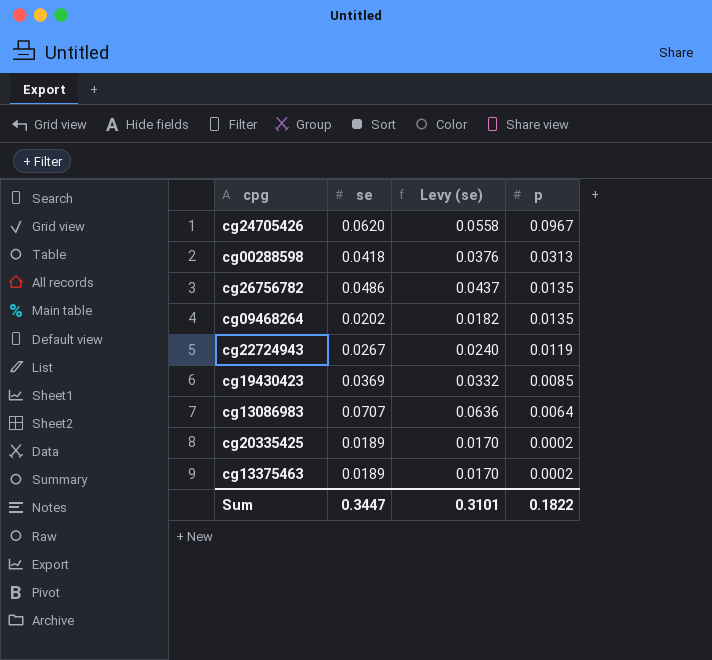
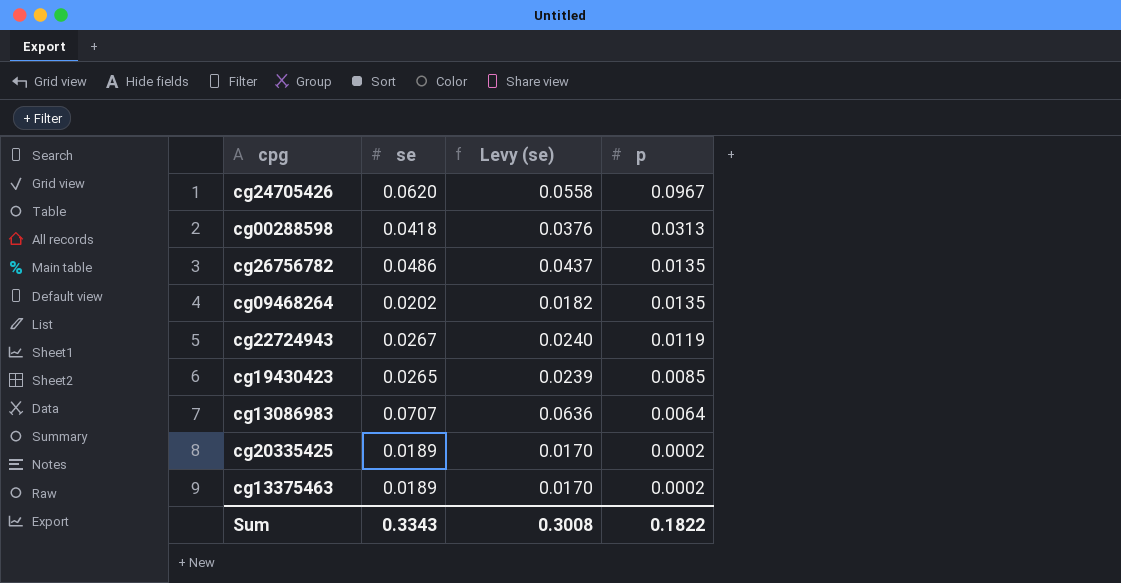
cg19430423 | se: 0.0369 -> 0.0265
cg19430423 | Levy (se): 0.0332 -> 0.0239
Sum | se: 0.3447 -> 0.3343
Sum | Levy (se): 0.3101 -> 0.3008

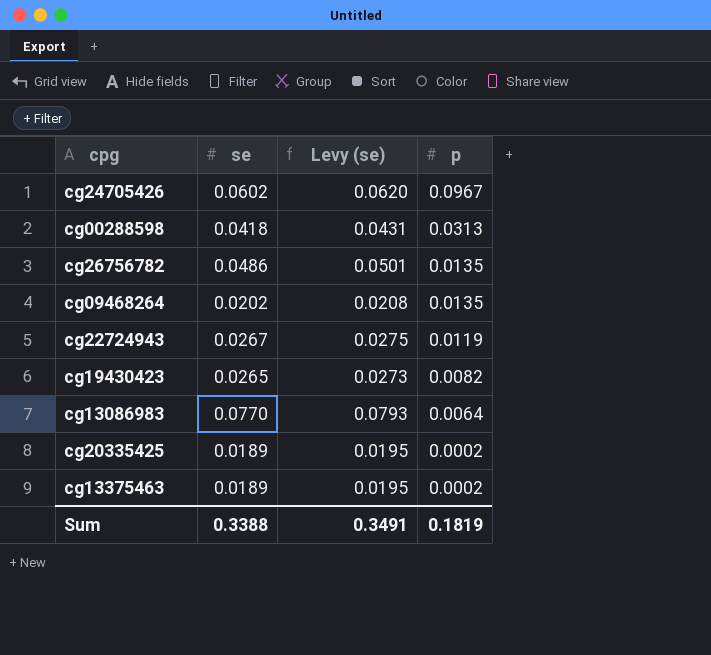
column Levy (se) | formula: [se] * 0.9 -> [se] * 1.03
cg24705426 | se: 0.0620 -> 0.0602
cg19430423 | p: 0.0085 -> 0.0082
cg13086983 | se: 0.0707 -> 0.0770
Sum | se: 0.3343 -> 0.3388
Sum | Levy (se): 0.3008 -> 0.3491
Sum | p: 0.1822 -> 0.1819

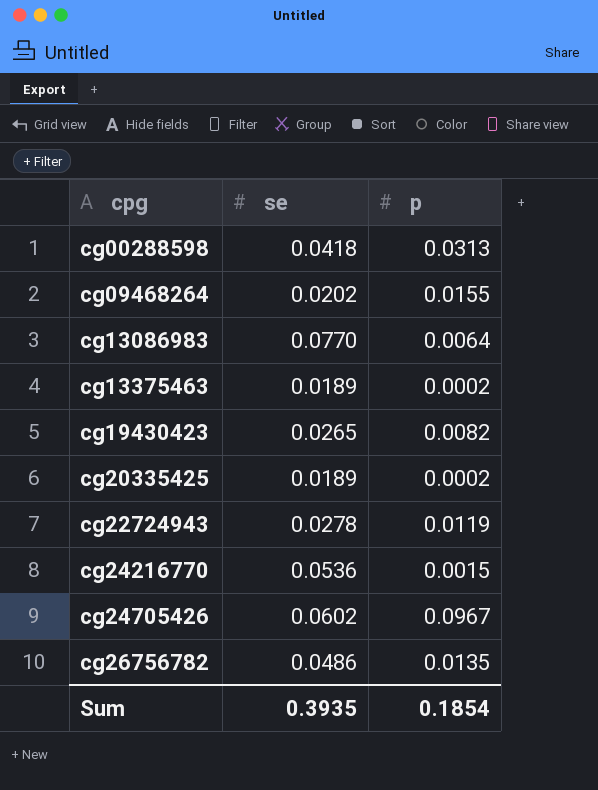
row order: p descending -> cpg ascending
column Levy (se) | formula: [se] * 1.03 -> none
cg09468264 | p: 0.0135 -> 0.0155
cg22724943 | se: 0.0267 -> 0.0278
row cg24216770: none -> 0.0536 | 0.0015
Sum | se: 0.3388 -> 0.3935
Sum | p: 0.1819 -> 0.1854

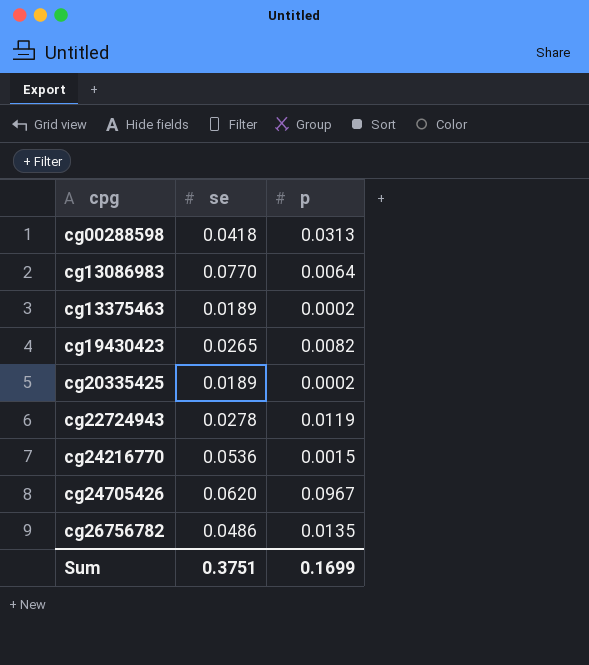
row cg09468264: 0.0202 | 0.0155 -> none
cg24705426 | se: 0.0602 -> 0.0620
Sum | se: 0.3935 -> 0.3751
Sum | p: 0.1854 -> 0.1699

